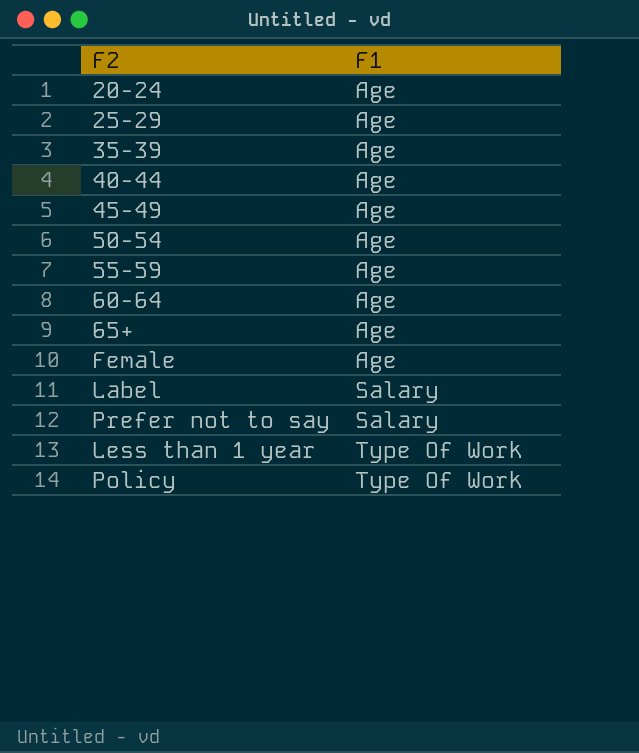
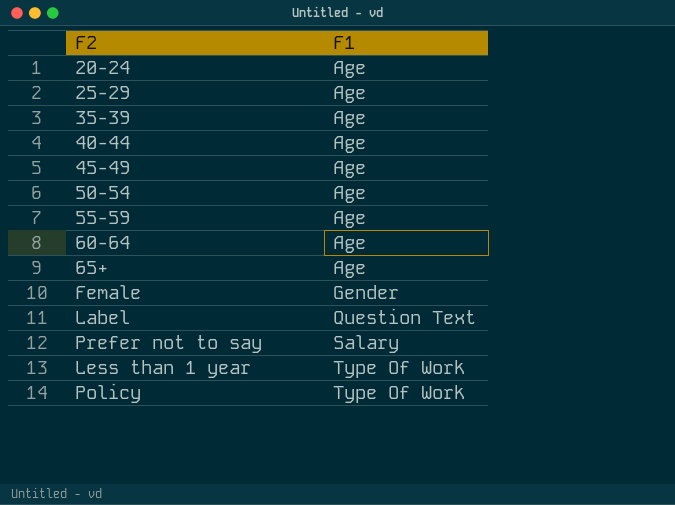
Female | F1: Age -> Gender
Label | F1: Salary -> Question Text

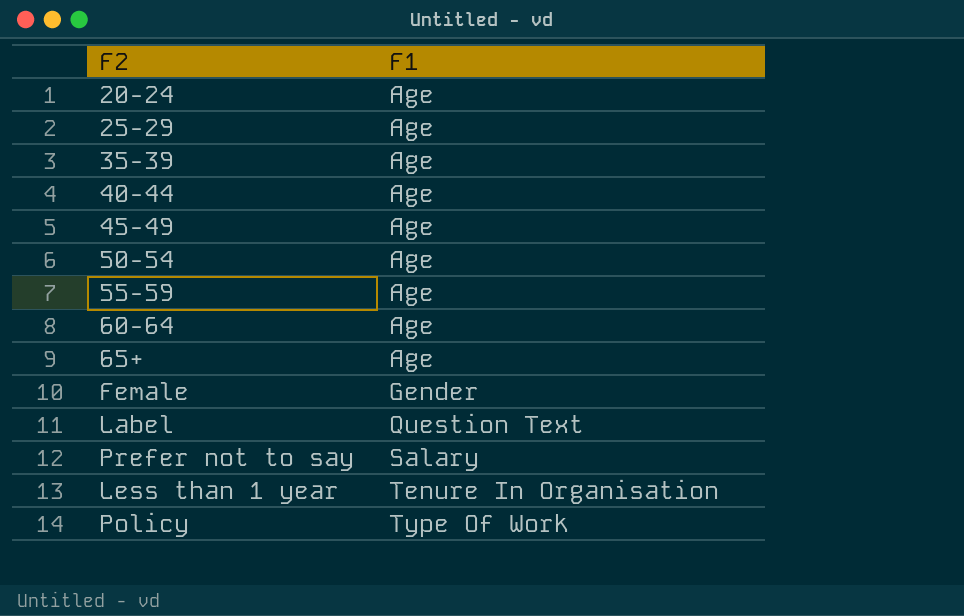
Less than 1 year | F1: Type Of Work -> Tenure In Organisation

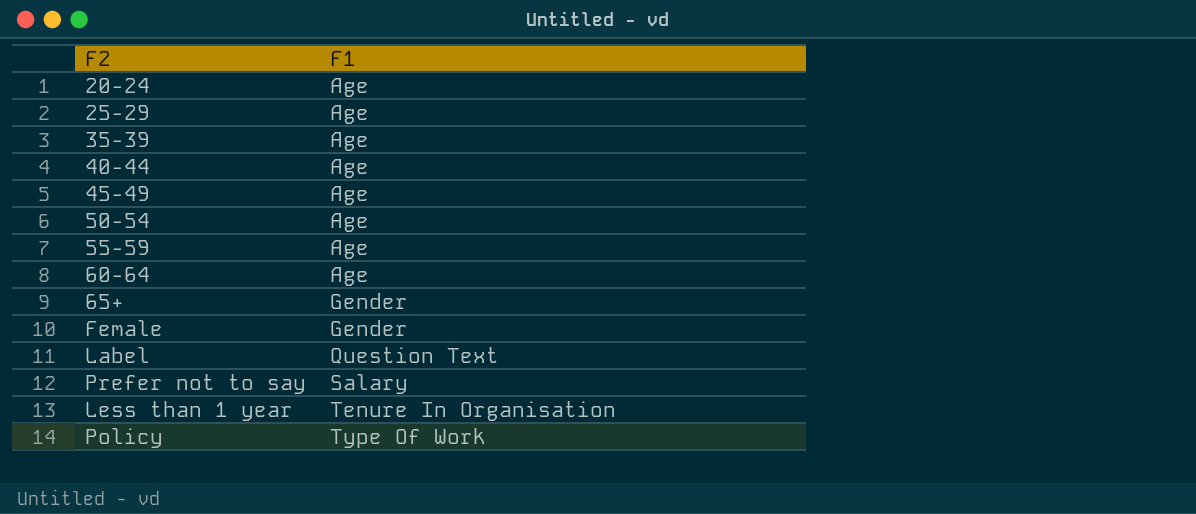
65+ | F1: Age -> Gender

